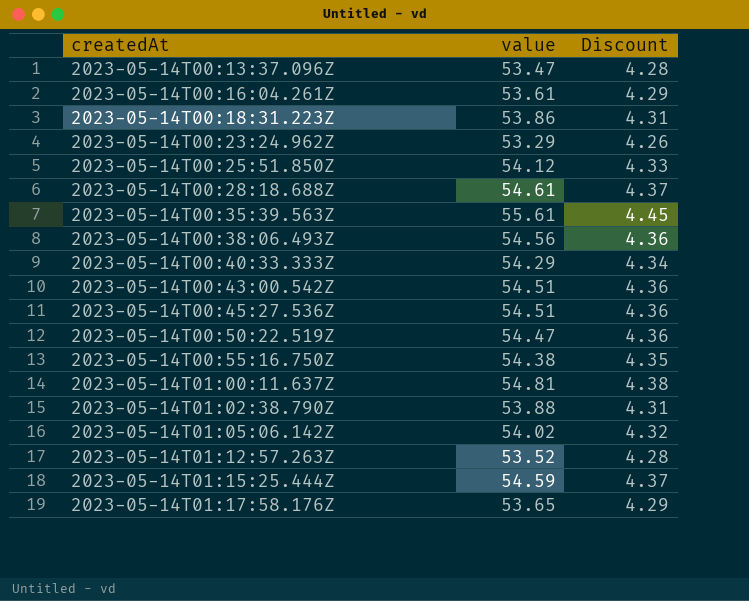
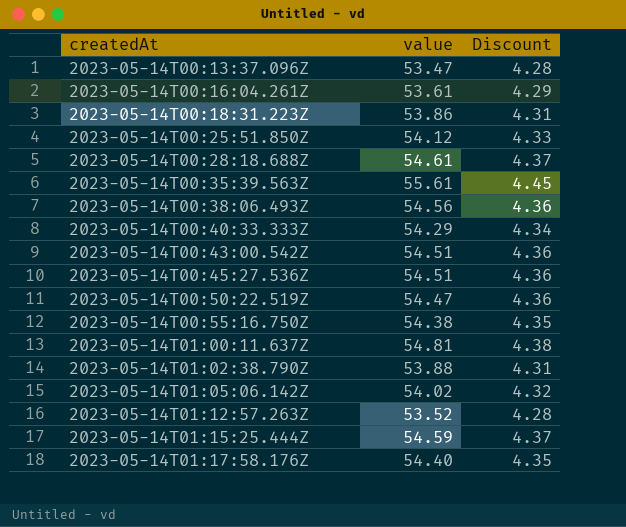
row 2023-05-14T00:23:24.962Z: 53.29 | 4.26 -> none
2023-05-14T01:17:58.176Z | value: 53.65 -> 54.40
2023-05-14T01:17:58.176Z | Discount: 4.29 -> 4.35

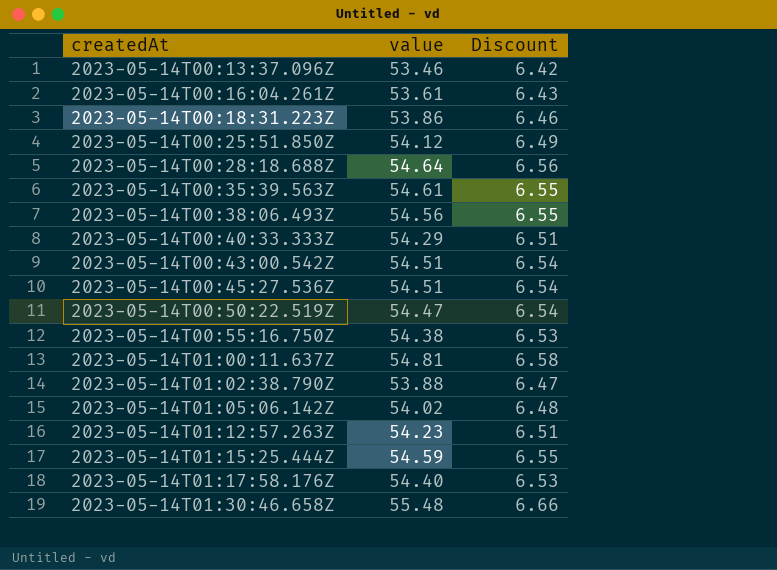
column Discount | formula: [value] * 0.08 -> [value] * 0.12
2023-05-14T00:13:37.096Z | value: 53.47 -> 53.46
2023-05-14T00:28:18.688Z | value: 54.61 -> 54.64
2023-05-14T00:35:39.563Z | value: 55.61 -> 54.61
2023-05-14T01:12:57.263Z | value: 53.52 -> 54.23
row 2023-05-14T01:30:46.658Z: none -> 55.48 | 6.66

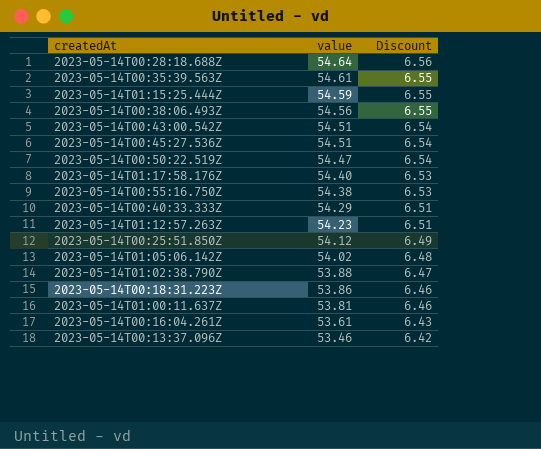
row order: createdAt ascending -> value descending
row 2023-05-14T01:30:46.658Z: 55.48 | 6.66 -> none
2023-05-14T01:00:11.637Z | value: 54.81 -> 53.81
2023-05-14T01:00:11.637Z | Discount: 6.58 -> 6.46

